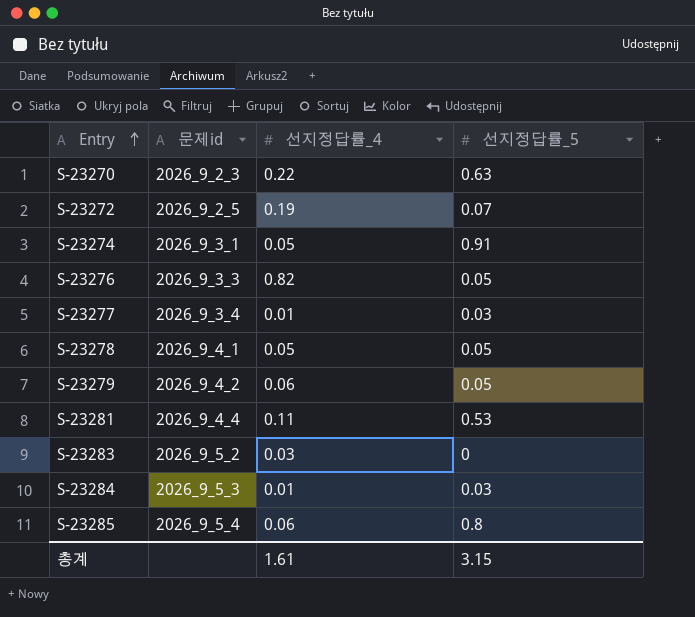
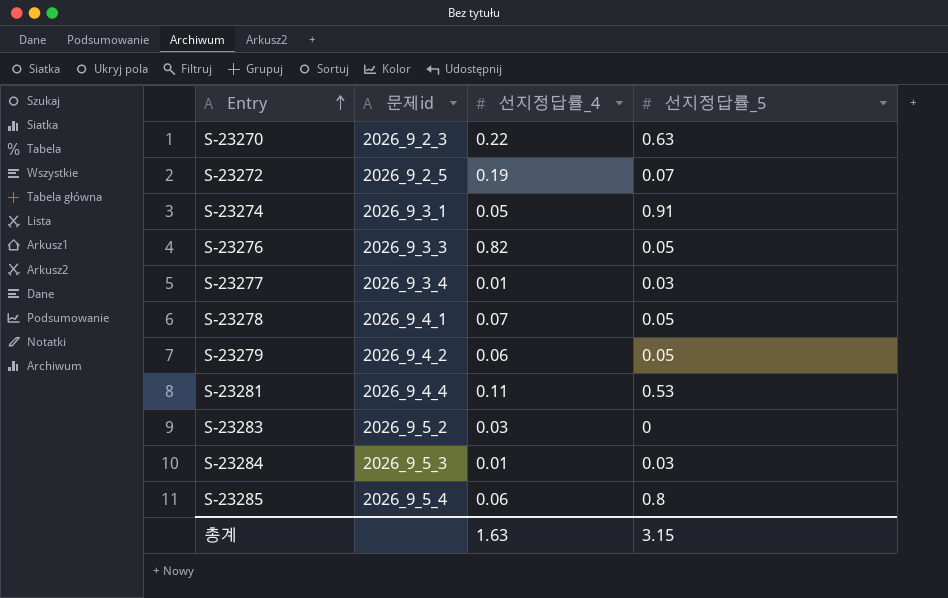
S-23278 | 선지정답률_4: 0.05 -> 0.07
총계 | 선지정답률_4: 1.61 -> 1.63

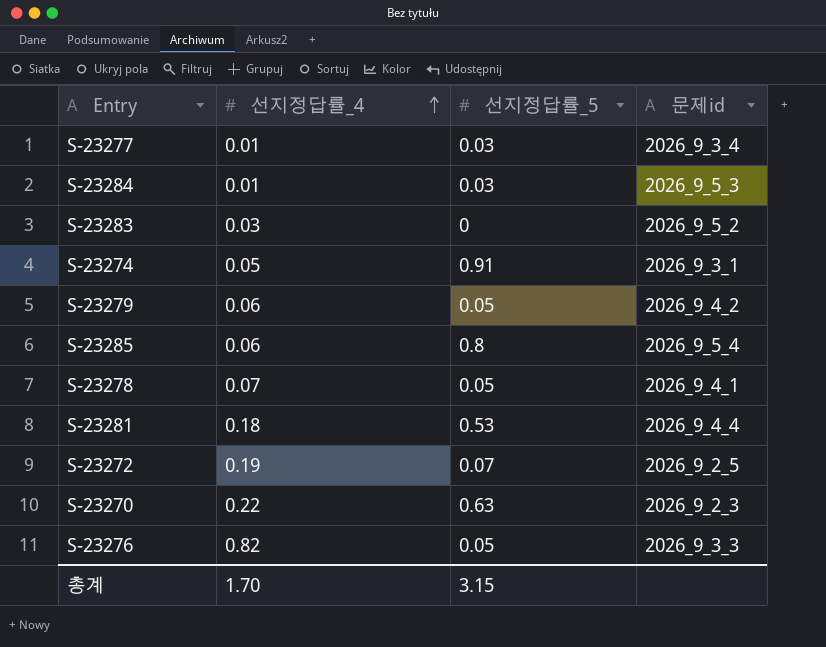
row order: Entry ascending -> 선지정답률_4 ascending
column 문제id | position: 2 -> 4
S-23281 | 선지정답률_4: 0.11 -> 0.18
총계 | 선지정답률_4: 1.63 -> 1.70

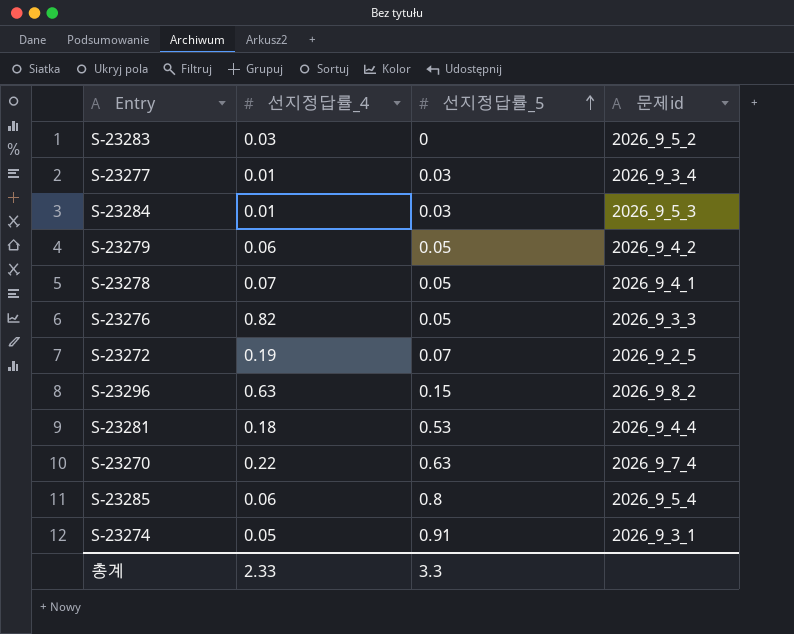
row order: 선지정답률_4 ascending -> 선지정답률_5 ascending
row S-23296: none -> 0.63 | 0.15 | 2026_9_8_2
S-23270 | 문제id: 2026_9_2_3 -> 2026_9_7_4
총계 | 선지정답률_4: 1.70 -> 2.33
총계 | 선지정답률_5: 3.15 -> 3.3

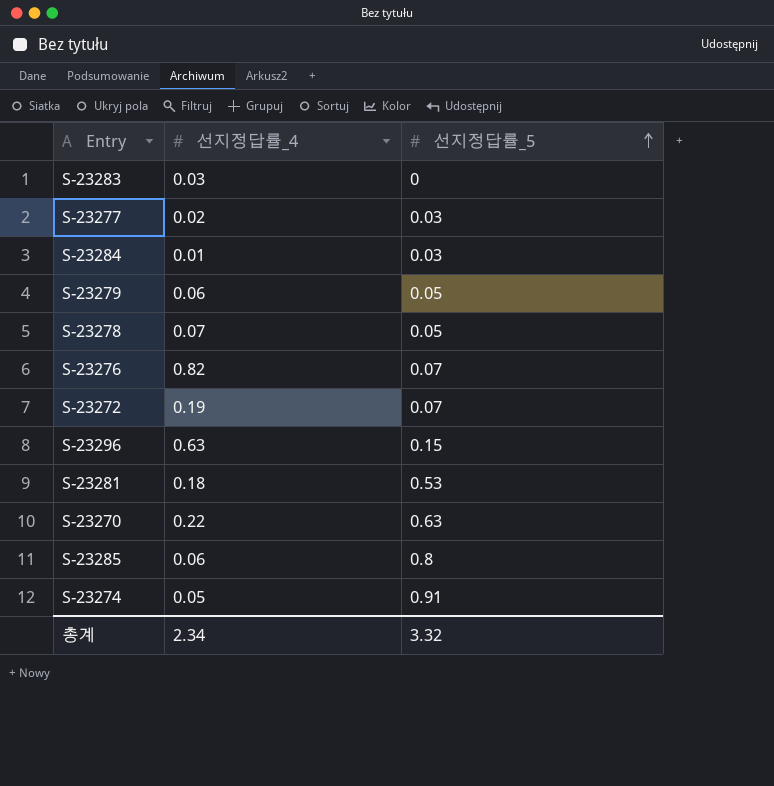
column 문제id | position: 4 -> none
S-23277 | 선지정답률_4: 0.01 -> 0.02
S-23276 | 선지정답률_5: 0.05 -> 0.07
총계 | 선지정답률_4: 2.33 -> 2.34
총계 | 선지정답률_5: 3.3 -> 3.32

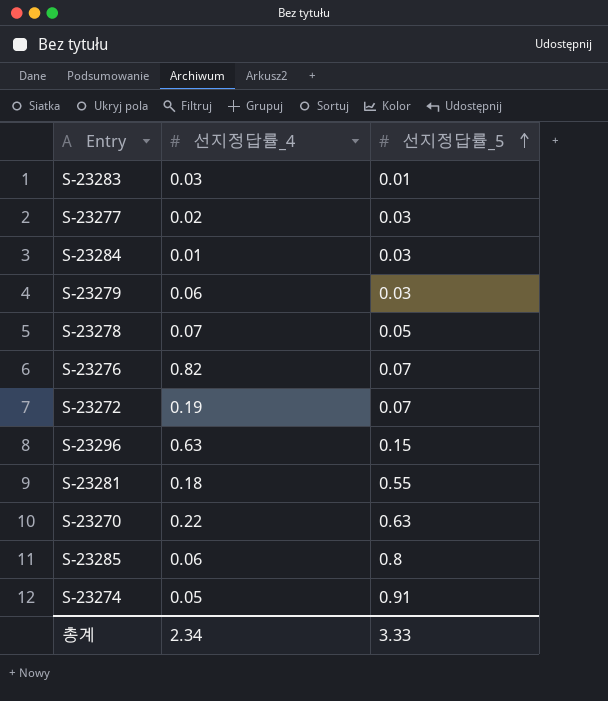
S-23283 | 선지정답률_5: 0 -> 0.01
S-23279 | 선지정답률_5: 0.05 -> 0.03
S-23281 | 선지정답률_5: 0.53 -> 0.55
총계 | 선지정답률_5: 3.32 -> 3.33

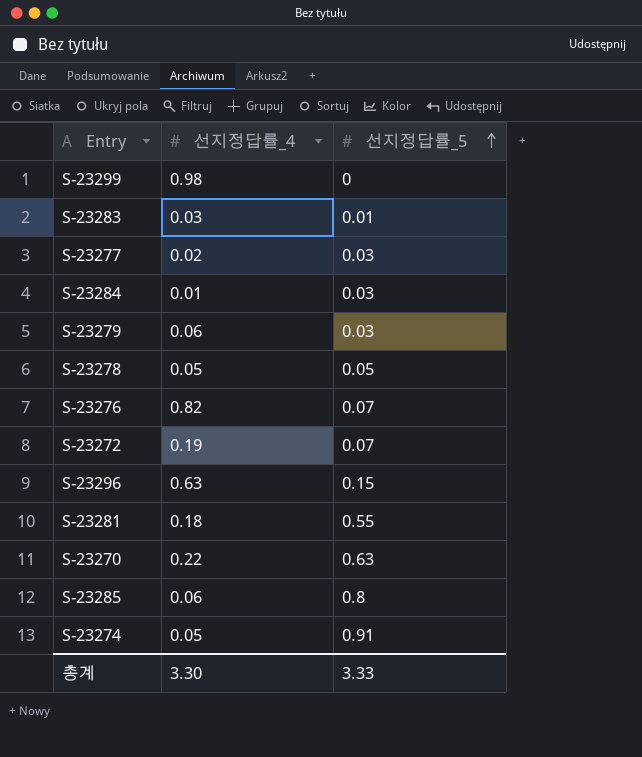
row S-23299: none -> 0.98 | 0
S-23278 | 선지정답률_4: 0.07 -> 0.05
총계 | 선지정답률_4: 2.34 -> 3.30

